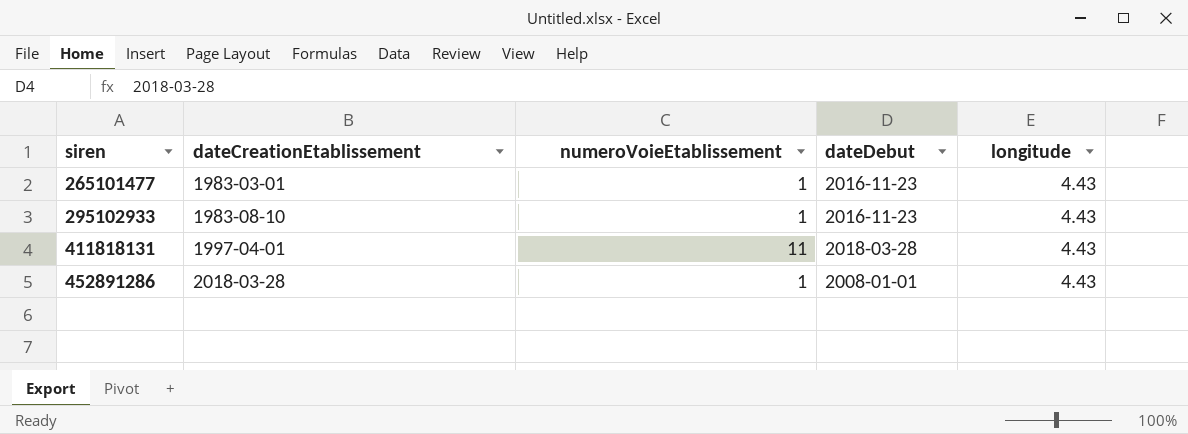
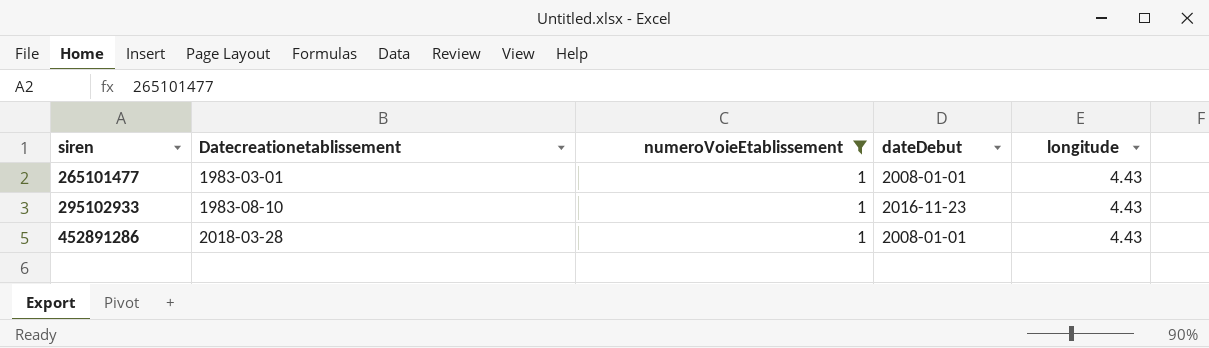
filter: none -> numeroVoieEtablissement = 1
column name: dateCreationEtablissement -> Datecreationetablissement
265101477 | dateDebut: 2016-11-23 -> 2008-01-01

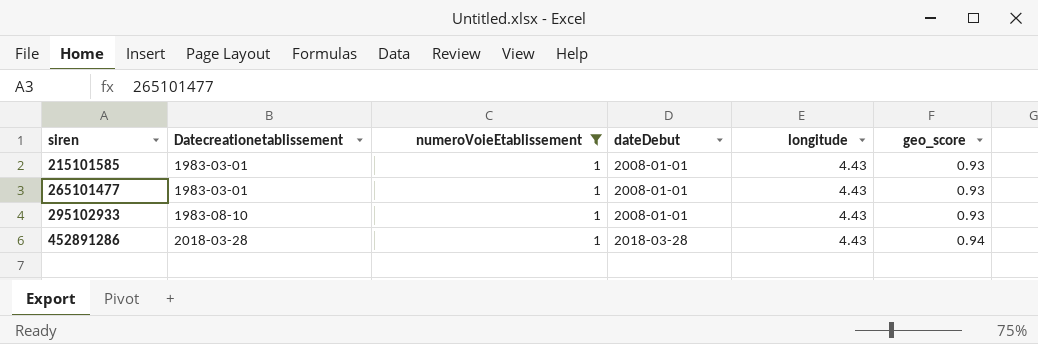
column geo_score | position: none -> 6
row 215101585: none -> 1983-03-01 | 1 | 2008-01-01 | 4.43 | 0.93
295102933 | dateDebut: 2016-11-23 -> 2008-01-01
452891286 | dateDebut: 2008-01-01 -> 2018-03-28

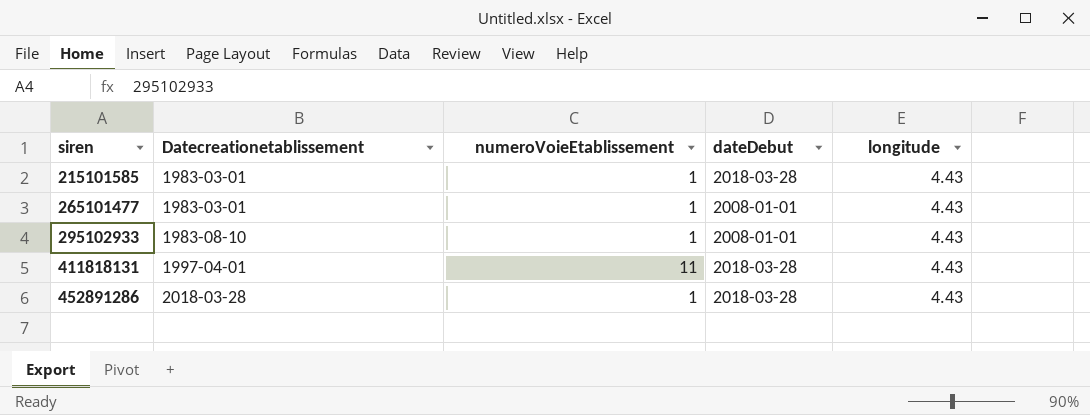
filter: numeroVoieEtablissement = 1 -> none
column geo_score | position: 6 -> none
215101585 | dateDebut: 2008-01-01 -> 2018-03-28

